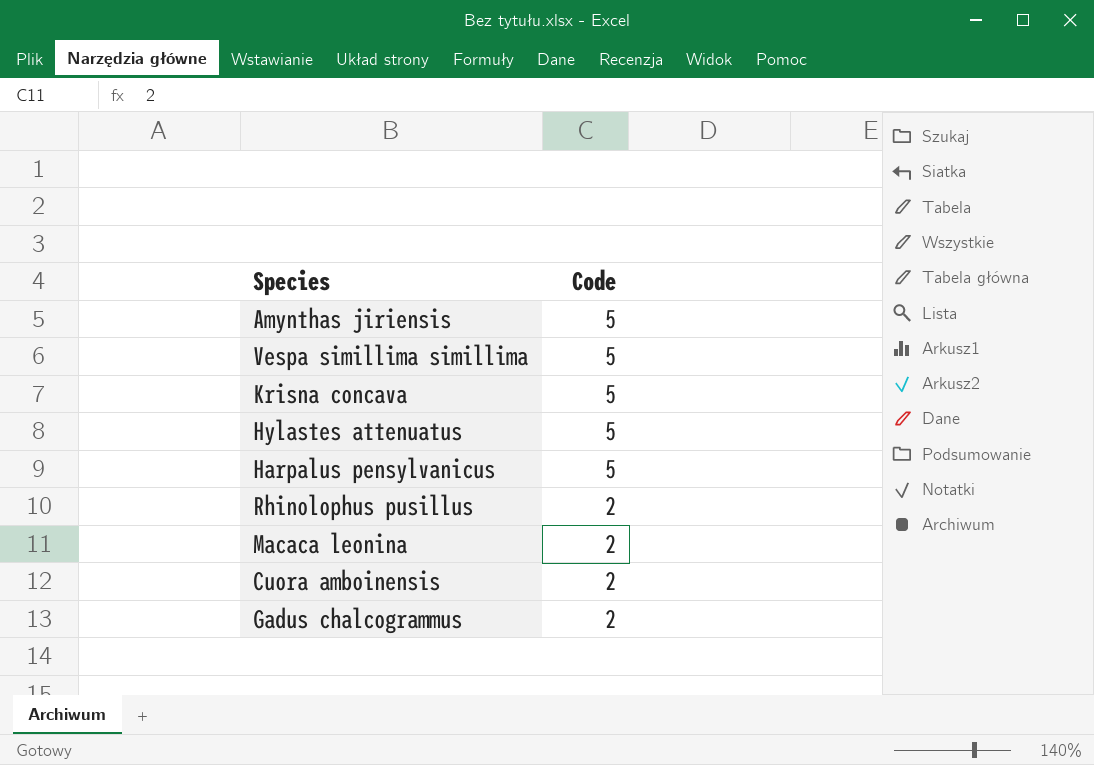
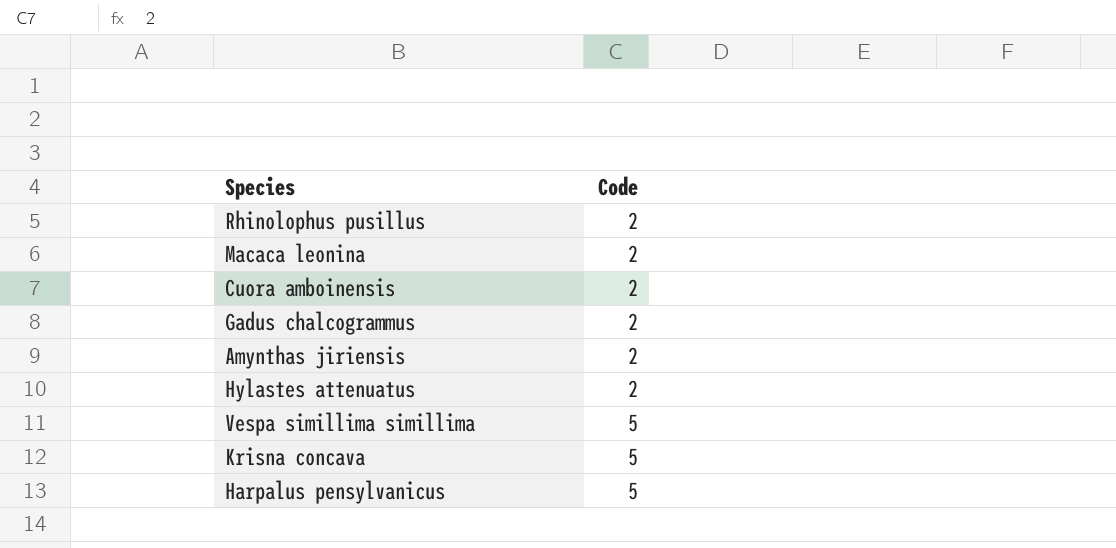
row order: Code descending -> Code ascending
Amynthas jiriensis | Code: 5 -> 2
Hylastes attenuatus | Code: 5 -> 2

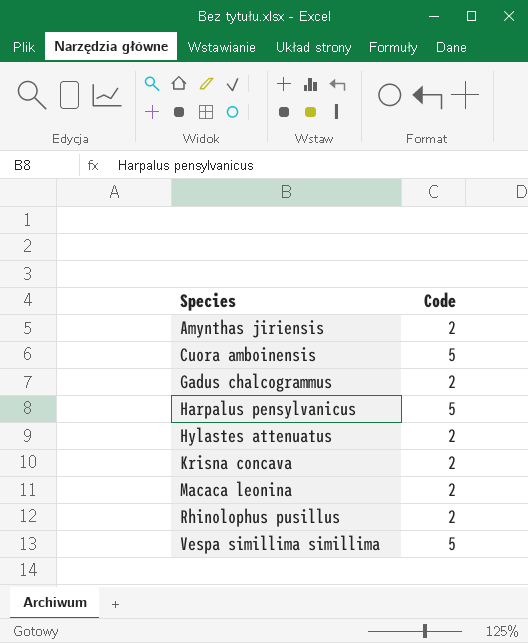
row order: Code ascending -> Species ascending
Cuora amboinensis | Code: 2 -> 5
Krisna concava | Code: 5 -> 2

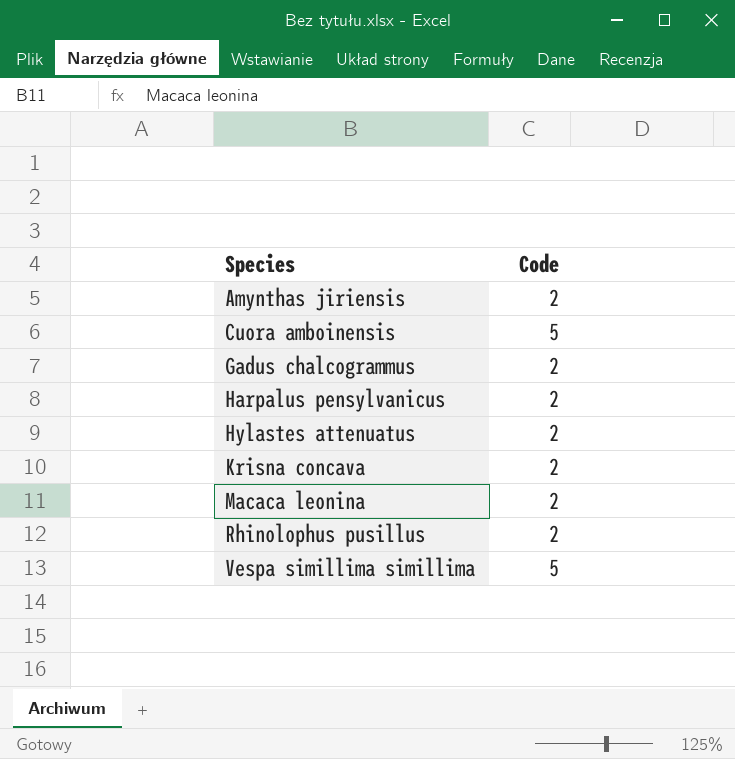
Harpalus pensylvanicus | Code: 5 -> 2

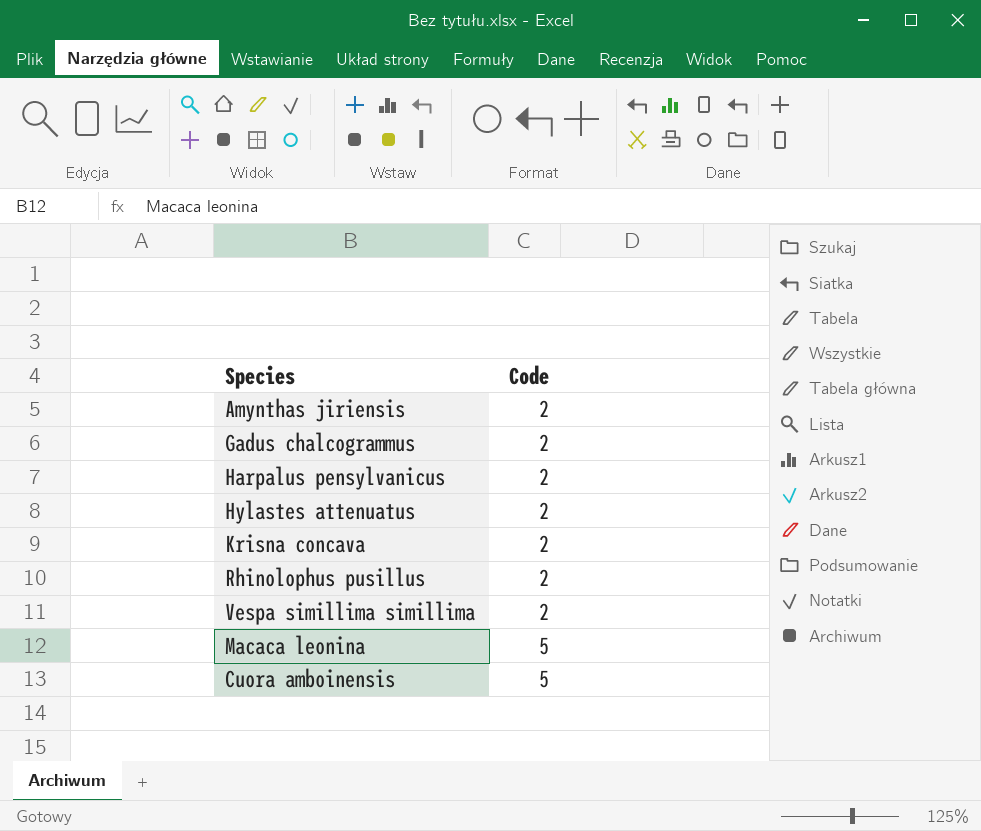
row order: Species ascending -> Code ascending
Vespa simillima simillima | Code: 5 -> 2
Macaca leonina | Code: 2 -> 5

